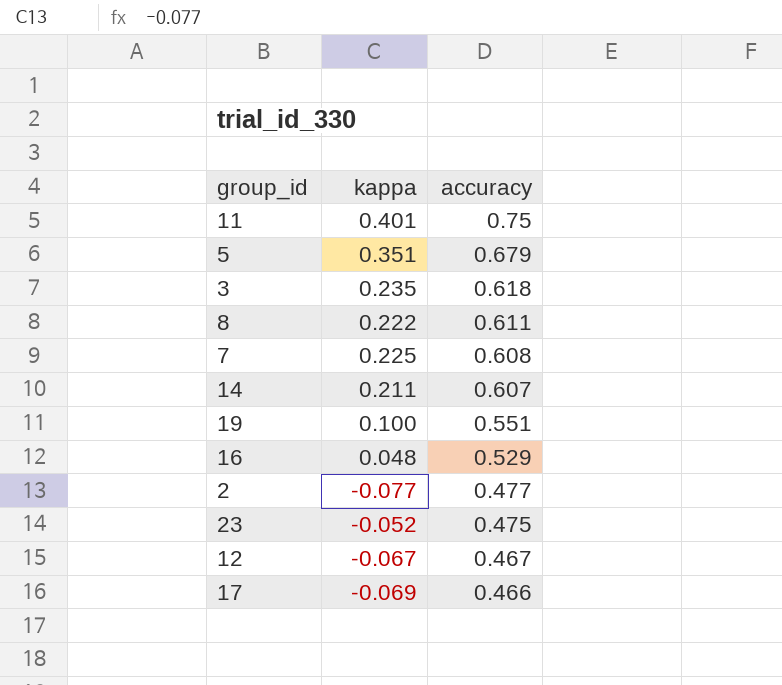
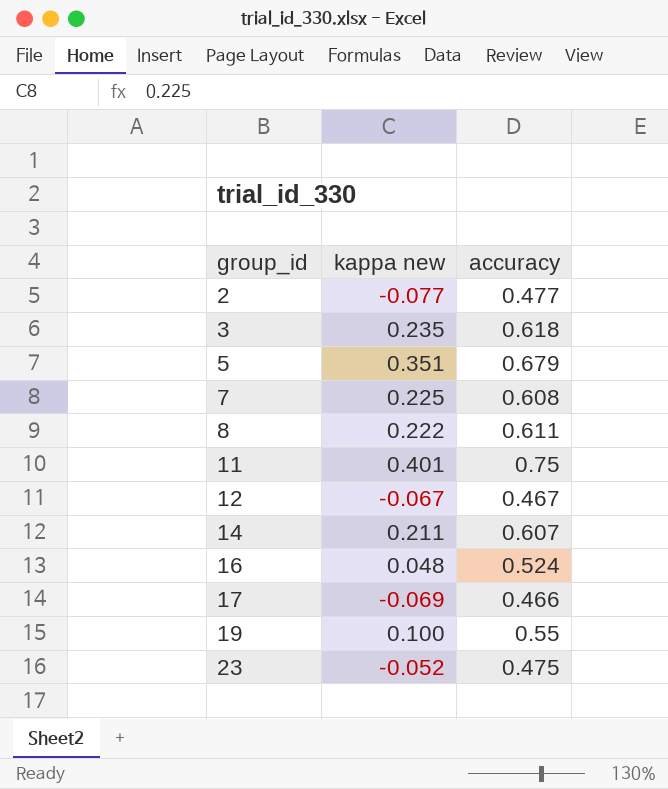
row order: accuracy descending -> group_id ascending
column name: kappa -> kappa new
16 | accuracy: 0.529 -> 0.524
19 | accuracy: 0.551 -> 0.55

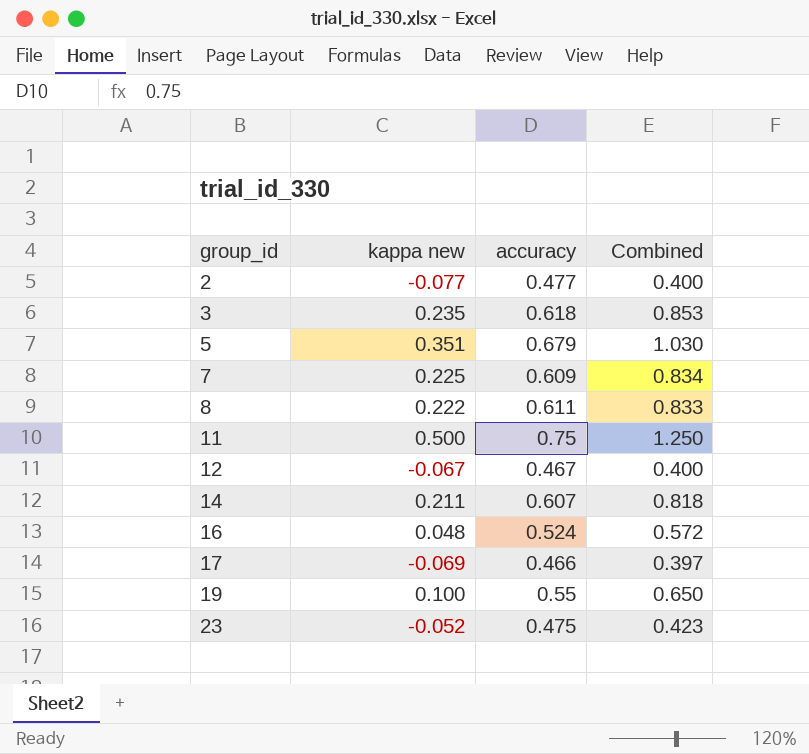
column Combined | formula: none -> [kappa new] + [accuracy]
7 | accuracy: 0.608 -> 0.609
11 | kappa new: 0.401 -> 0.500

